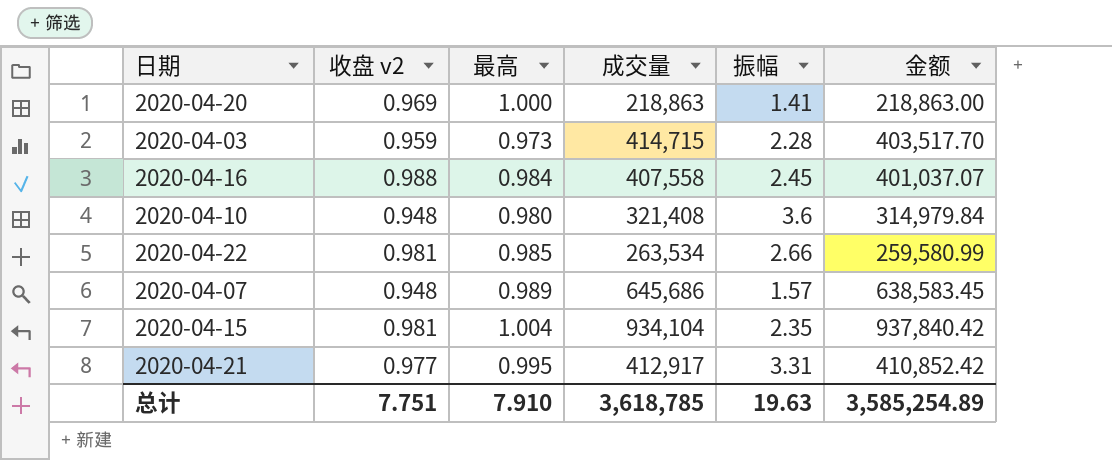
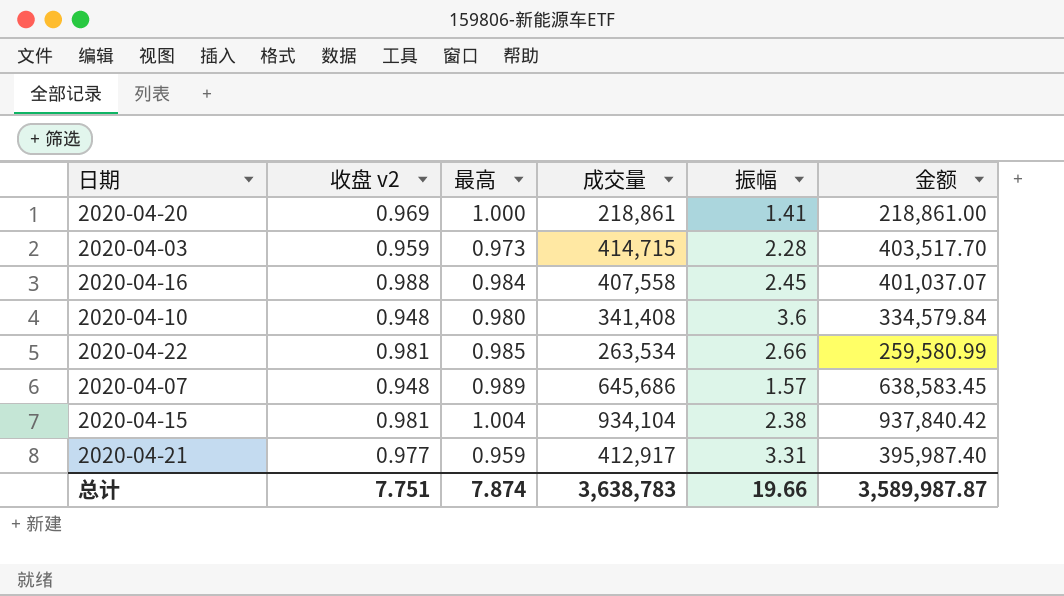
2020-04-20 | 成交量: 218,863 -> 218,861
2020-04-20 | 金额: 218,863.00 -> 218,861.00
2020-04-10 | 成交量: 321,408 -> 341,408
2020-04-10 | 金额: 314,979.84 -> 334,579.84
2020-04-15 | 振幅: 2.35 -> 2.38
2020-04-21 | 最高: 0.995 -> 0.959
2020-04-21 | 金额: 410,852.42 -> 395,987.40
总计 | 最高: 7.910 -> 7.874
总计 | 成交量: 3,618,785 -> 3,638,783
总计 | 振幅: 19.63 -> 19.66
总计 | 金额: 3,585,254.89 -> 3,589,987.87

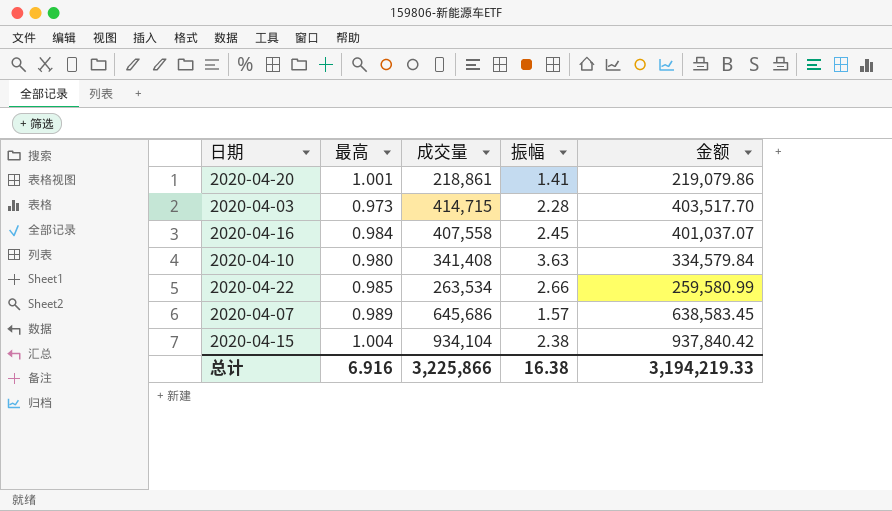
column 收盘 v2 | position: 2 -> none
row 2020-04-21: 0.977 | 0.959 | 412,917 | 3.31 | 395,987.40 -> none
2020-04-20 | 最高: 1.000 -> 1.001
2020-04-20 | 金额: 218,861.00 -> 219,079.86
2020-04-10 | 振幅: 3.6 -> 3.63
总计 | 最高: 7.874 -> 6.916
总计 | 成交量: 3,638,783 -> 3,225,866
总计 | 振幅: 19.66 -> 16.38
总计 | 金额: 3,589,987.87 -> 3,194,219.33

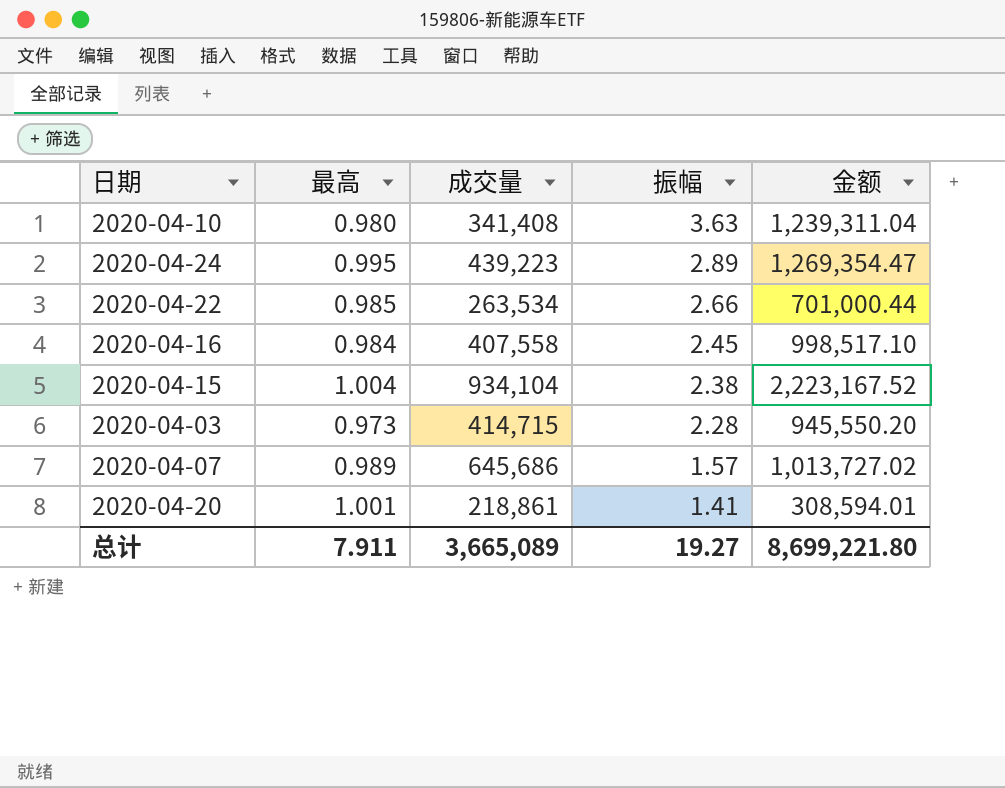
row order: none -> 振幅 descending
column 金额 | formula: [最高] * [成交量] -> [成交量] * [振幅]
row 2020-04-24: none -> 0.995 | 439,223 | 2.89 | 1,269,354.47
总计 | 最高: 6.916 -> 7.911
总计 | 成交量: 3,225,866 -> 3,665,089
总计 | 振幅: 16.38 -> 19.27
总计 | 金额: 3,194,219.33 -> 8,699,221.80

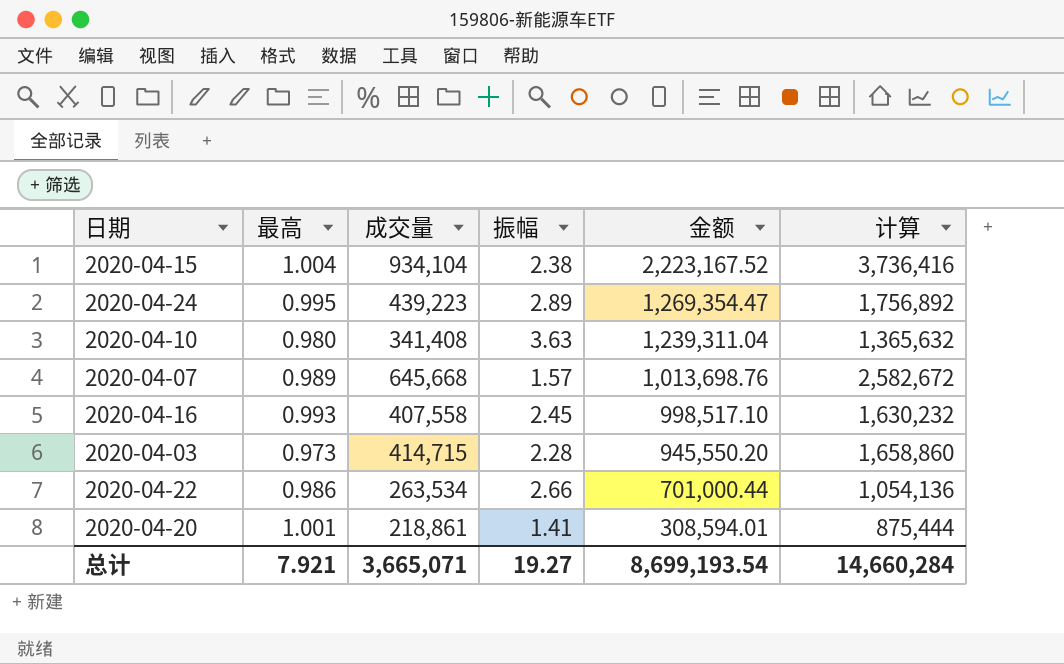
row order: 振幅 descending -> 金额 descending
column 计算 | formula: none -> [成交量] * 4
2020-04-07 | 成交量: 645,686 -> 645,668
2020-04-07 | 金额: 1,013,727.02 -> 1,013,698.76
2020-04-16 | 最高: 0.984 -> 0.993
2020-04-22 | 最高: 0.985 -> 0.986
总计 | 最高: 7.911 -> 7.921
总计 | 成交量: 3,665,089 -> 3,665,071
总计 | 金额: 8,699,221.80 -> 8,699,193.54

